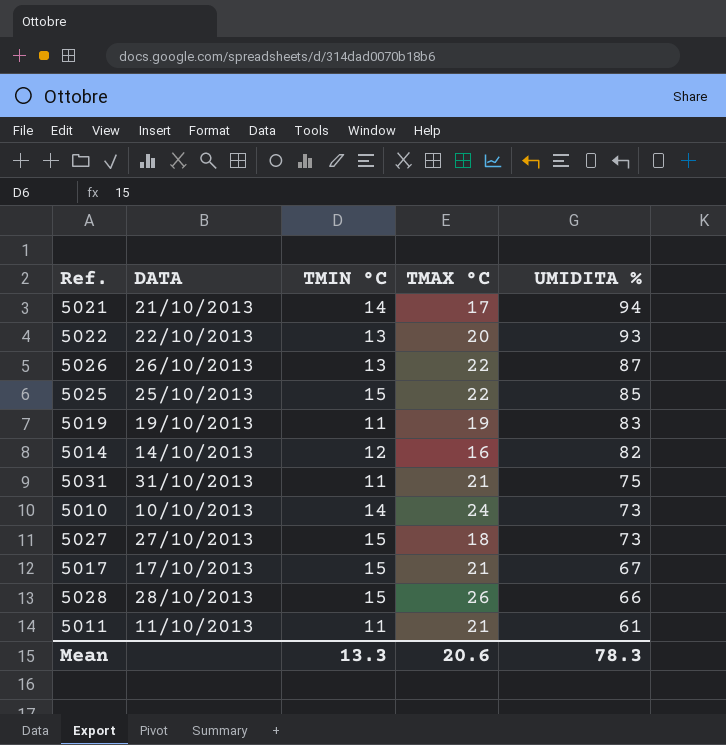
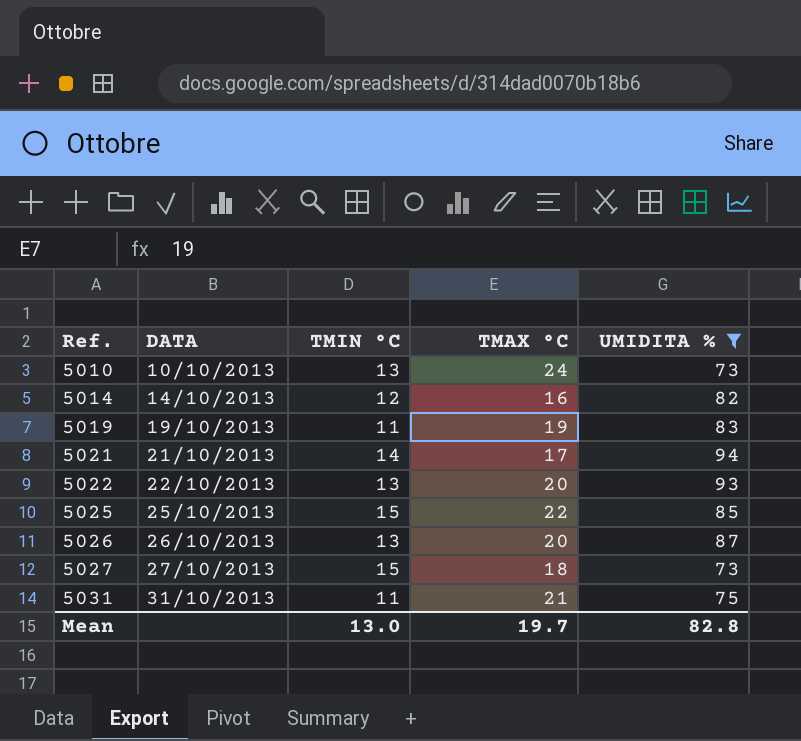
filter: none -> UMIDITA % >= 73
row order: UMIDITA % descending -> Ref. ascending
5010 | TMIN °C: 14 -> 13
5026 | TMAX °C: 22 -> 20
Mean | TMIN °C: 13.3 -> 13.0
Mean | TMAX °C: 20.6 -> 19.7
Mean | UMIDITA %: 78.3 -> 82.8

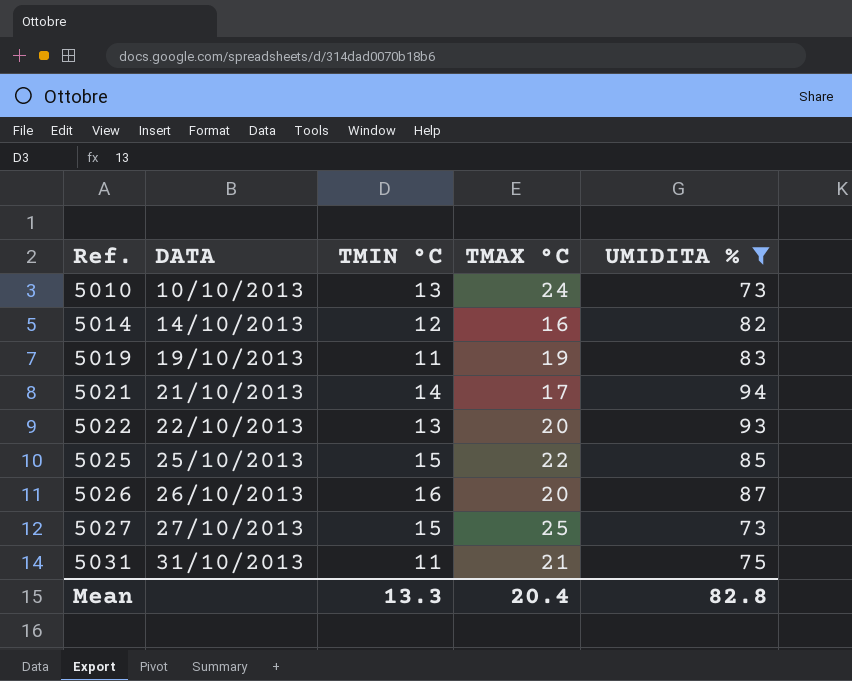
5026 | TMIN °C: 13 -> 16
5027 | TMAX °C: 18 -> 25
Mean | TMIN °C: 13.0 -> 13.3
Mean | TMAX °C: 19.7 -> 20.4

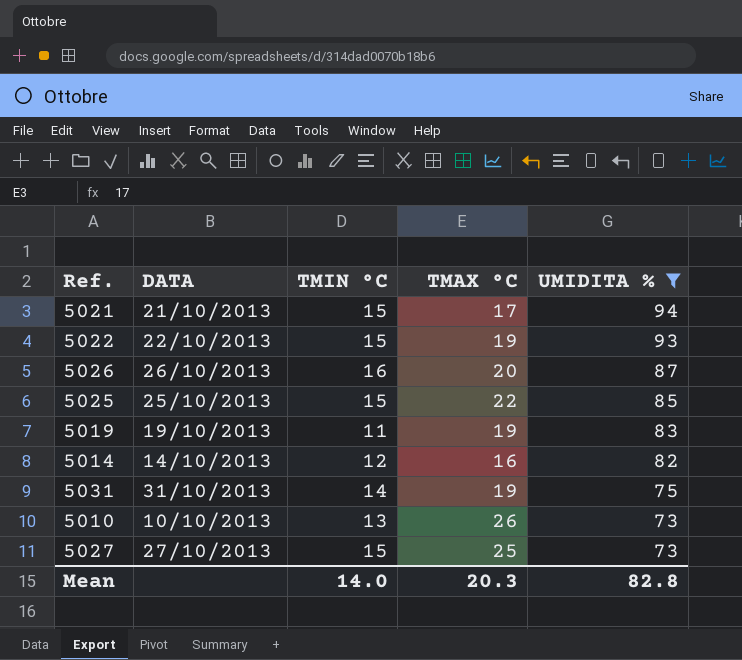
row order: Ref. ascending -> UMIDITA % descending
5021 | TMIN °C: 14 -> 15
5022 | TMIN °C: 13 -> 15
5022 | TMAX °C: 20 -> 19
5031 | TMIN °C: 11 -> 14
5031 | TMAX °C: 21 -> 19
5010 | TMAX °C: 24 -> 26
Mean | TMIN °C: 13.3 -> 14.0
Mean | TMAX °C: 20.4 -> 20.3

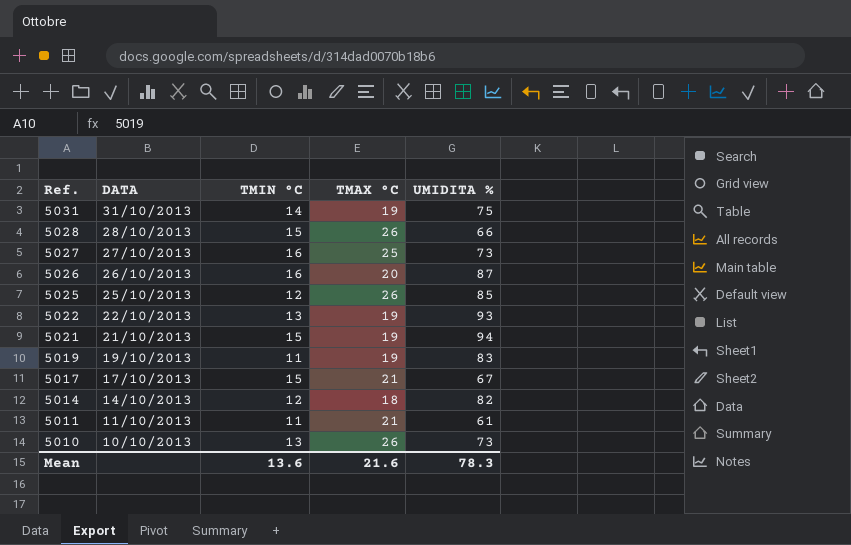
filter: UMIDITA % >= 73 -> none
row order: UMIDITA % descending -> Ref. descending
5027 | TMIN °C: 15 -> 16
5025 | TMIN °C: 15 -> 12
5025 | TMAX °C: 22 -> 26
5022 | TMIN °C: 15 -> 13
5021 | TMAX °C: 17 -> 19
5014 | TMAX °C: 16 -> 18
Mean | TMIN °C: 14.0 -> 13.6
Mean | TMAX °C: 20.3 -> 21.6
Mean | UMIDITA %: 82.8 -> 78.3

